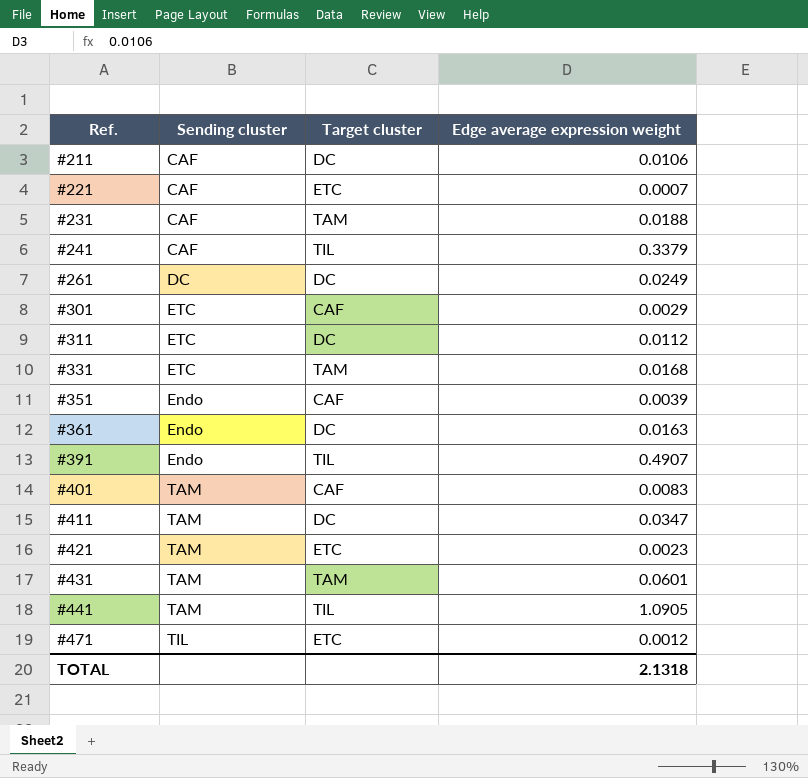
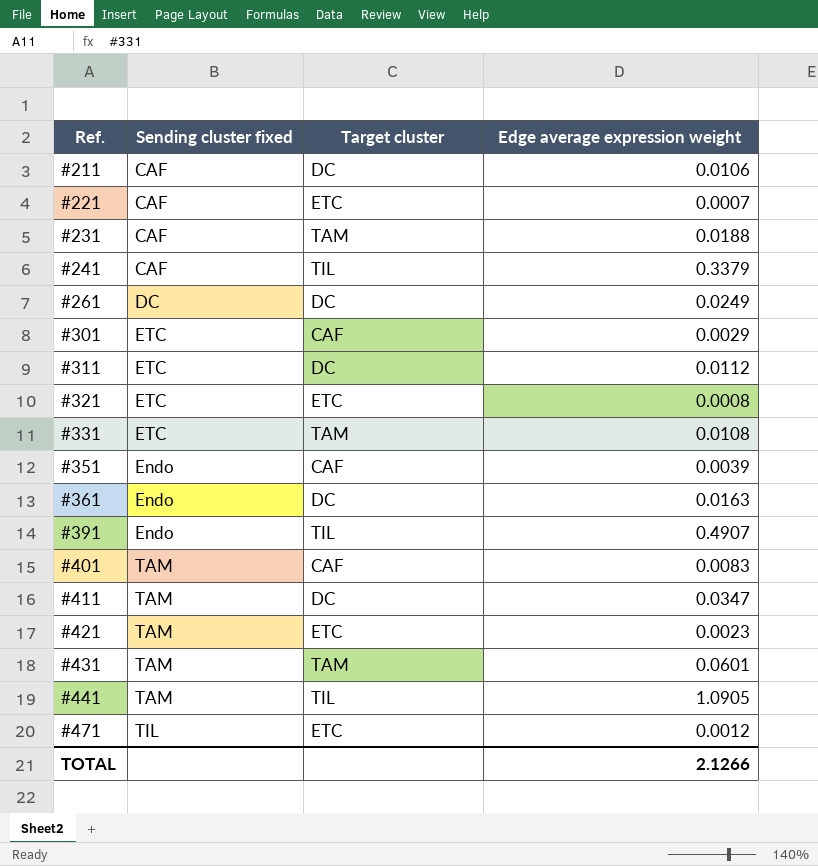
column name: Sending cluster -> Sending cluster fixed
row #321: none -> ETC | ETC | 0.0008
#331 | Edge average expression weight: 0.0168 -> 0.0108
TOTAL | Edge average expression weight: 2.1318 -> 2.1266

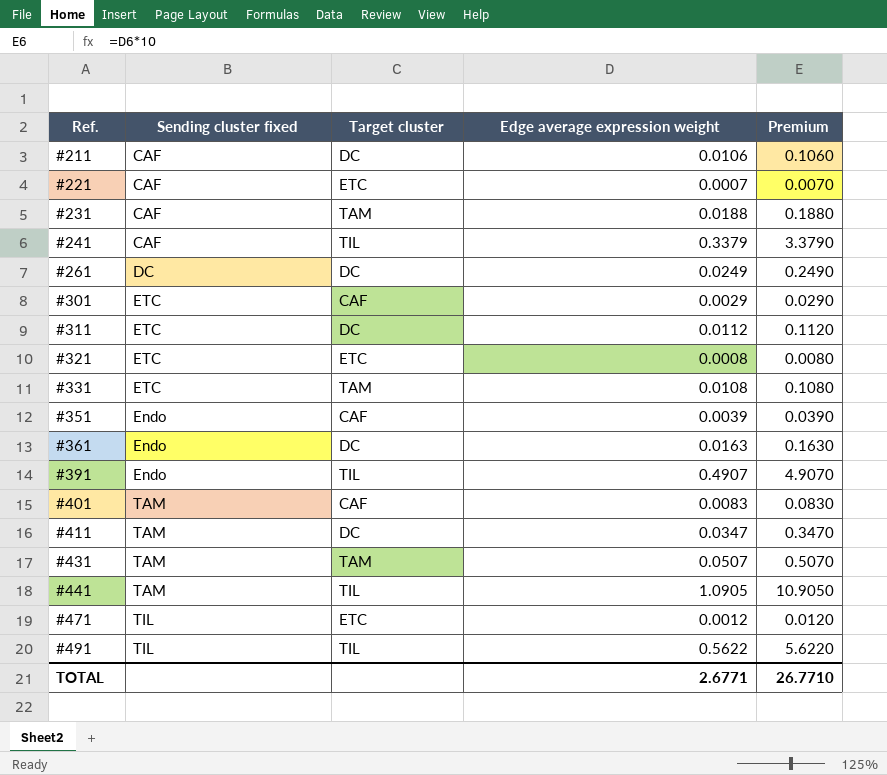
column Premium | formula: none -> [Edge average expression weight] * 10
row #421: TAM | ETC | 0.0023 -> none
#431 | Edge average expression weight: 0.0601 -> 0.0507
row #491: none -> TIL | TIL | 0.5622 | 5.6220
TOTAL | Edge average expression weight: 2.1266 -> 2.6771

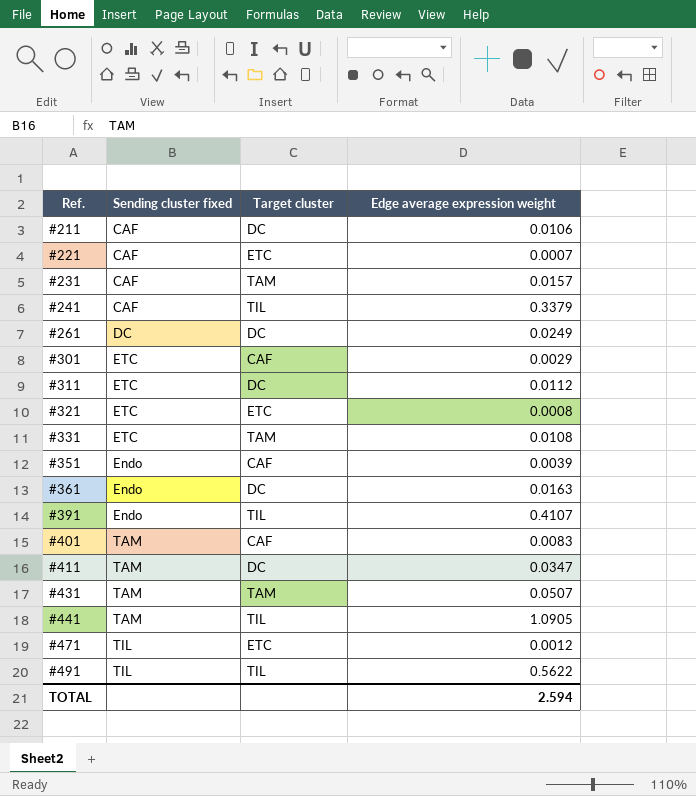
column Premium | formula: [Edge average expression weight] * 10 -> none
#231 | Edge average expression weight: 0.0188 -> 0.0157
#391 | Edge average expression weight: 0.4907 -> 0.4107
TOTAL | Edge average expression weight: 2.6771 -> 2.594

